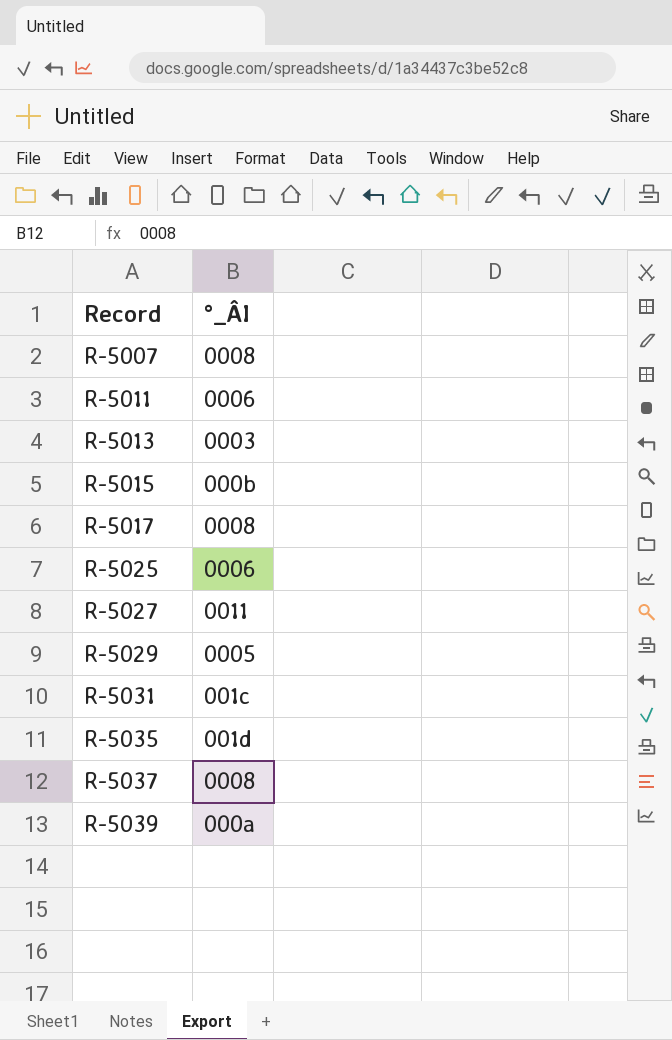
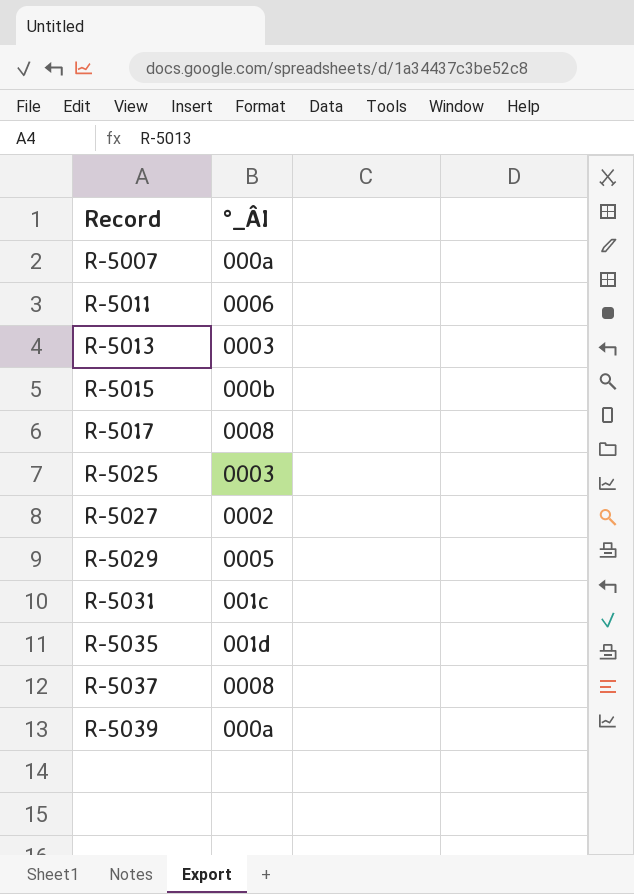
R-5007 | °_ÂI: 0008 -> 000a
R-5025 | °_ÂI: 0006 -> 0003
R-5027 | °_ÂI: 0011 -> 0002

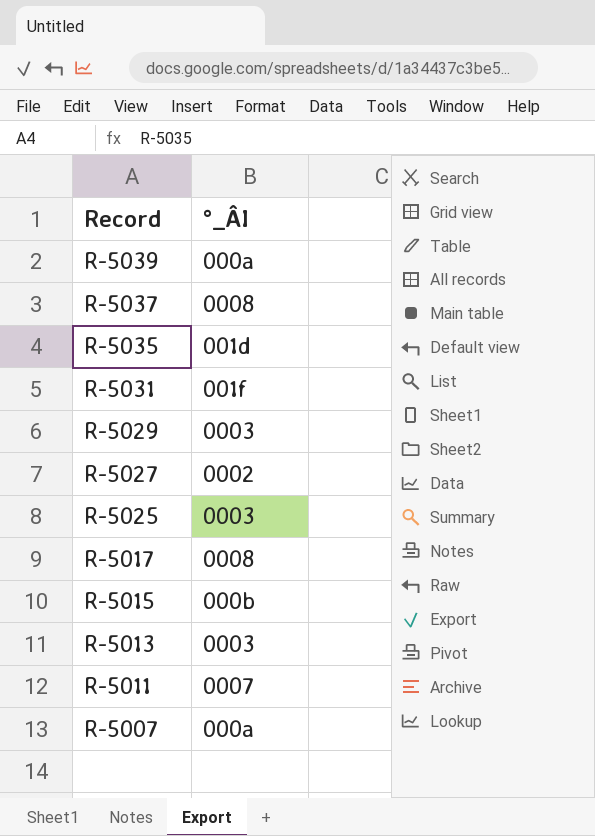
row order: Record ascending -> Record descending
R-5031 | °_ÂI: 001c -> 001f
R-5029 | °_ÂI: 0005 -> 0003
R-5011 | °_ÂI: 0006 -> 0007

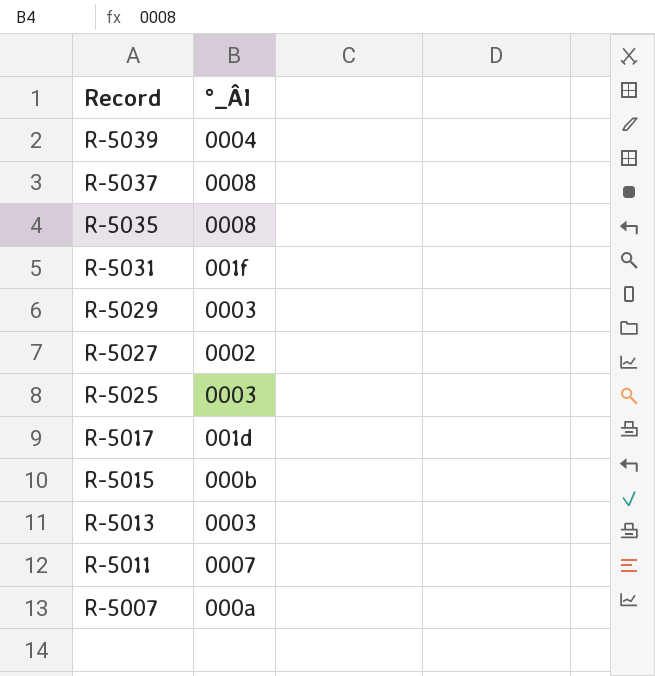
R-5039 | °_ÂI: 000a -> 0004
R-5035 | °_ÂI: 001d -> 0008
R-5017 | °_ÂI: 0008 -> 001d

